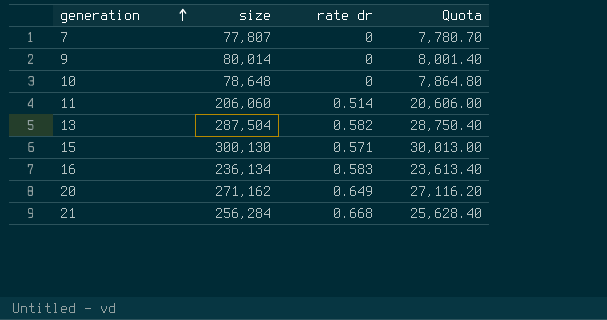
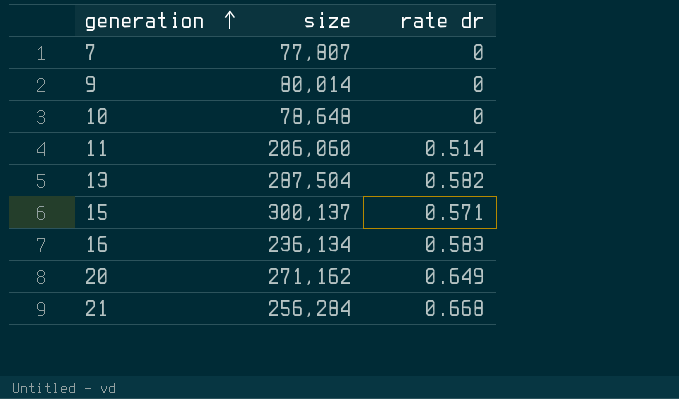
column Quota | formula: [size] * 0.1 -> none
15 | size: 300,130 -> 300,137

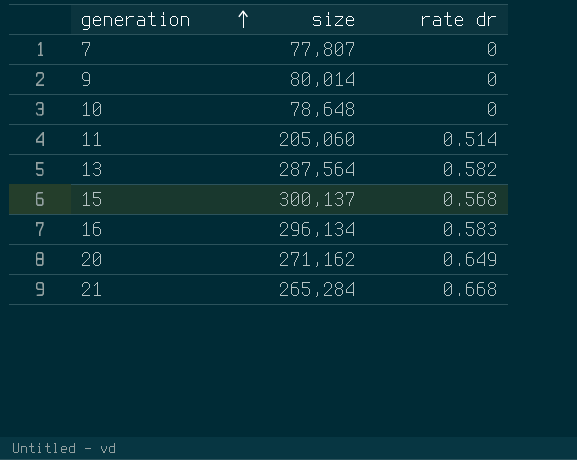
11 | size: 206,060 -> 205,060
13 | size: 287,504 -> 287,564
15 | rate dr: 0.571 -> 0.568
16 | size: 236,134 -> 296,134
21 | size: 256,284 -> 265,284

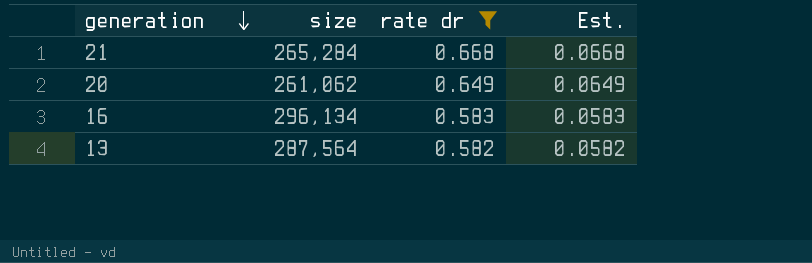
filter: none -> rate dr >= 0.582
row order: generation ascending -> generation descending
column Est. | formula: none -> [rate dr] * 0.1
20 | size: 271,162 -> 261,062

